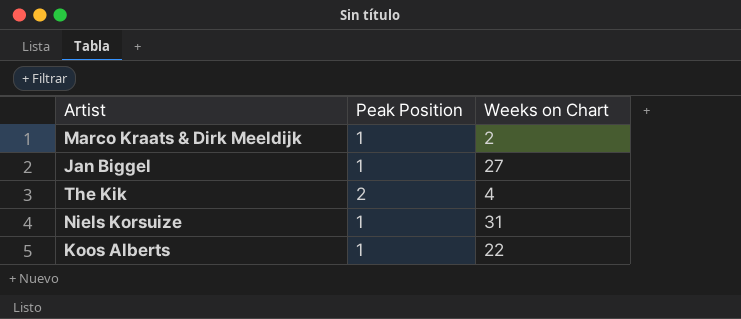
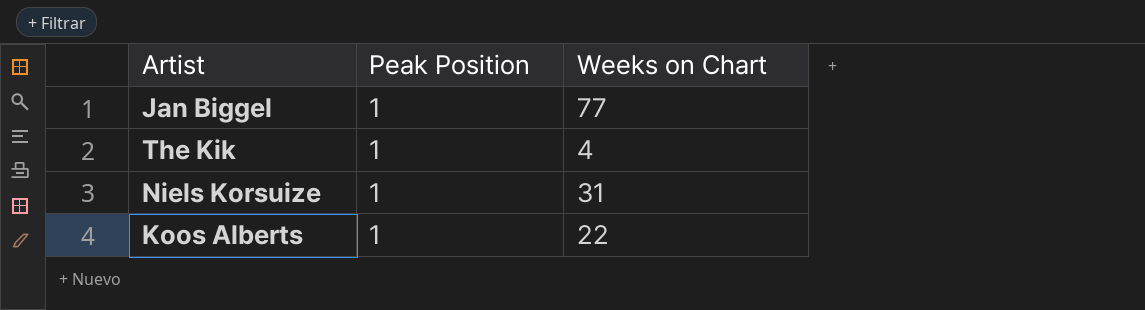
row Marco Kraats & Dirk Meeldijk: 1 | 2 -> none
Jan Biggel | Weeks on Chart: 27 -> 77
The Kik | Peak Position: 2 -> 1

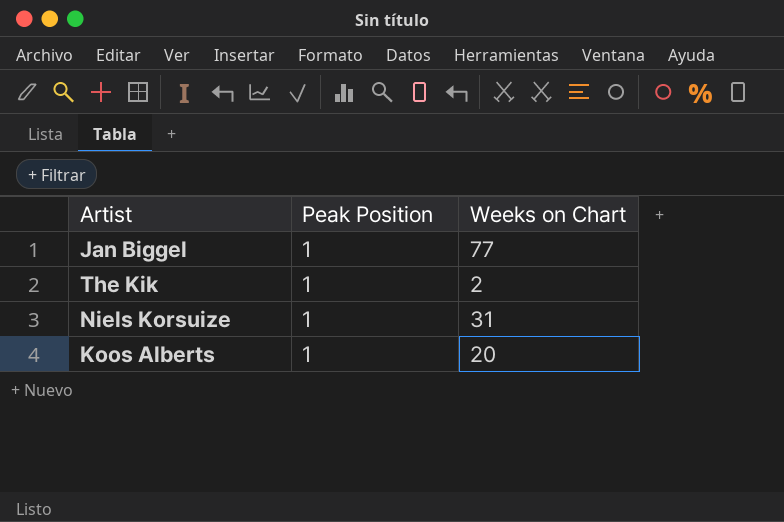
The Kik | Weeks on Chart: 4 -> 2
Koos Alberts | Weeks on Chart: 22 -> 20

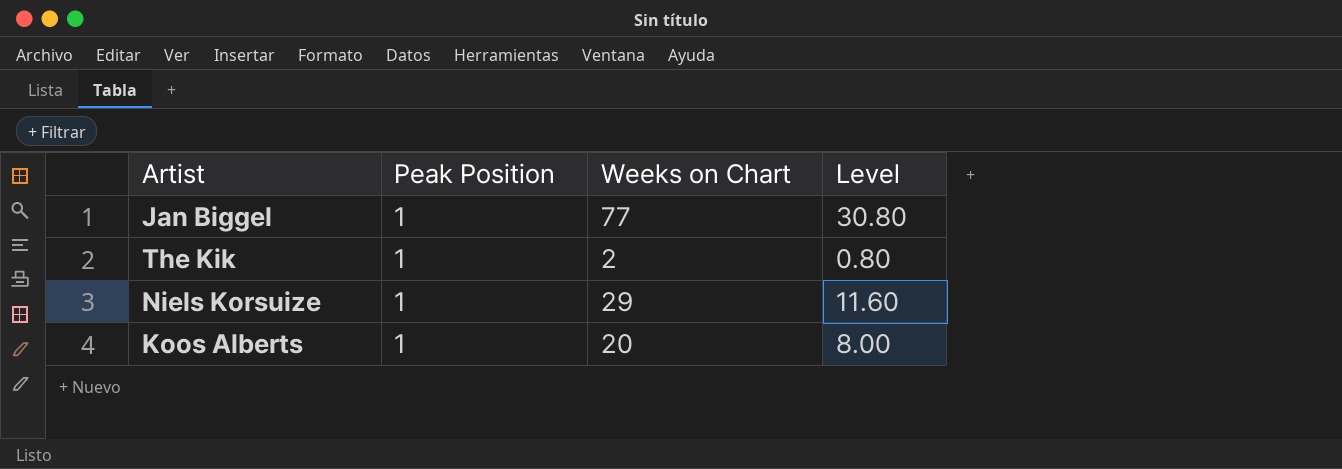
column Level | formula: none -> [Weeks on Chart] * 0.4
Niels Korsuize | Weeks on Chart: 31 -> 29

